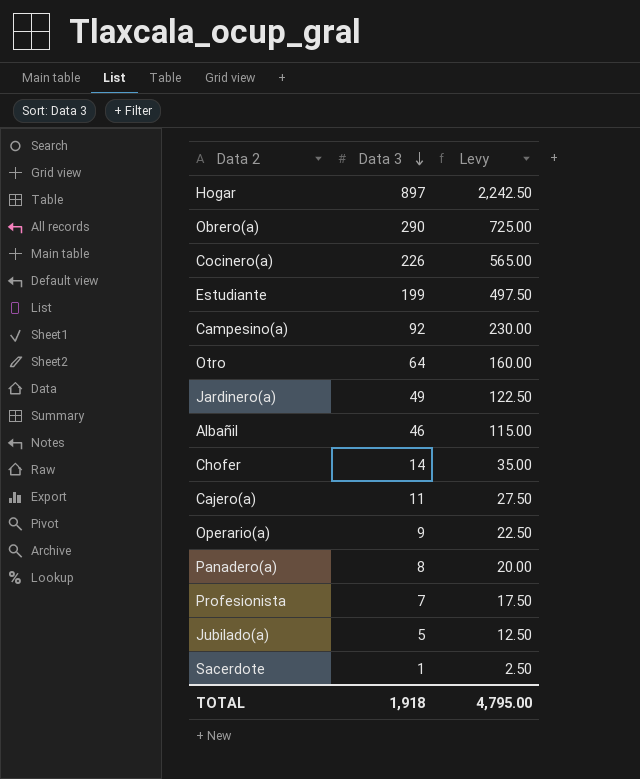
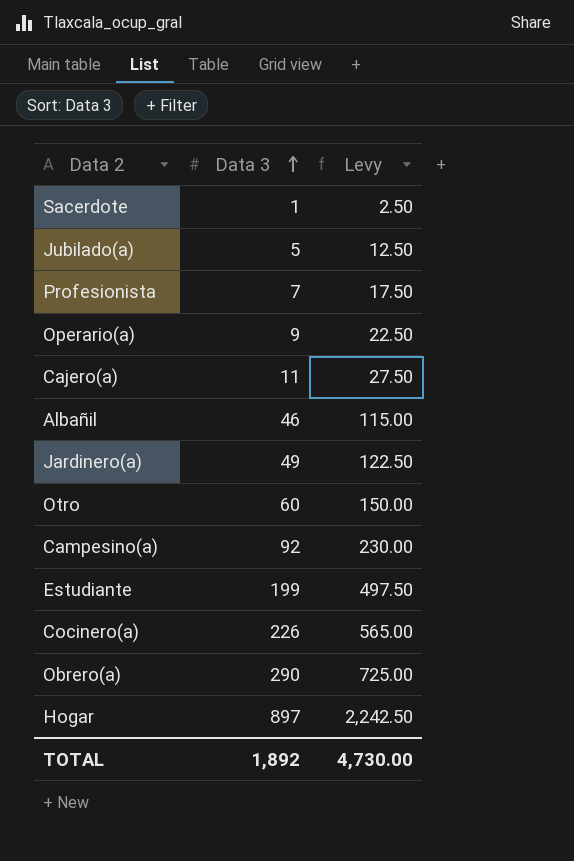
row order: Data 3 descending -> Data 3 ascending
row Chofer: 14 | 35.00 -> none
row Panadero(a): 8 | 20.00 -> none
Otro | Data 3: 64 -> 60
Otro | Levy: 160.00 -> 150.00
TOTAL | Data 3: 1,918 -> 1,892
TOTAL | Levy: 4,795.00 -> 4,730.00

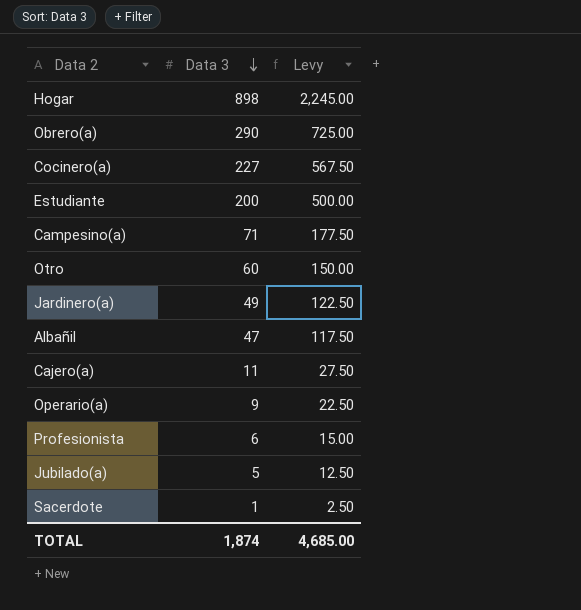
row order: Data 3 ascending -> Data 3 descending
Hogar | Data 3: 897 -> 898
Hogar | Levy: 2,242.50 -> 2,245.00
Cocinero(a) | Data 3: 226 -> 227
Cocinero(a) | Levy: 565.00 -> 567.50
Estudiante | Data 3: 199 -> 200
Estudiante | Levy: 497.50 -> 500.00
Campesino(a) | Data 3: 92 -> 71
Campesino(a) | Levy: 230.00 -> 177.50
Albañil | Data 3: 46 -> 47
Albañil | Levy: 115.00 -> 117.50
Profesionista | Data 3: 7 -> 6
Profesionista | Levy: 17.50 -> 15.00
TOTAL | Data 3: 1,892 -> 1,874
TOTAL | Levy: 4,730.00 -> 4,685.00

